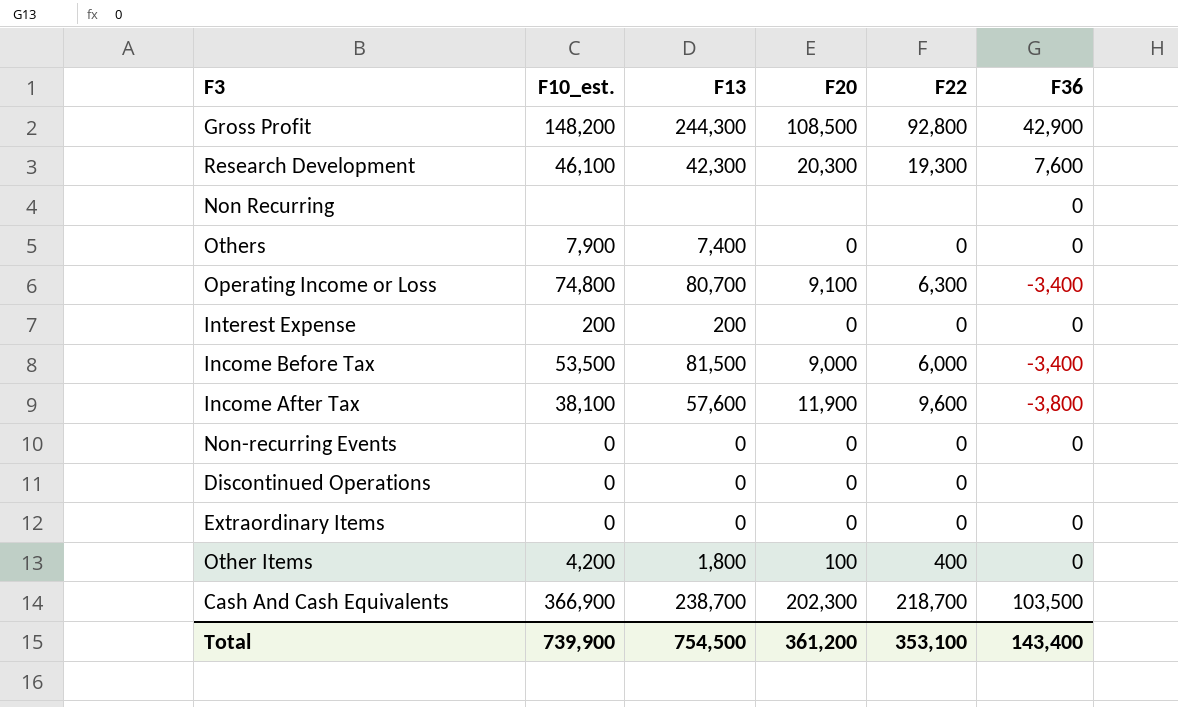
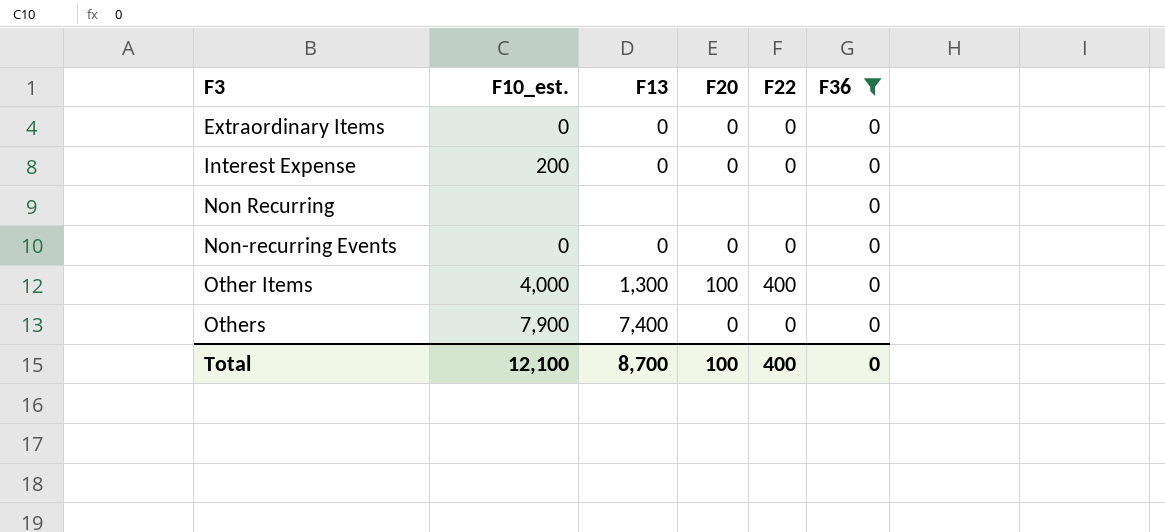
filter: none -> F36 = 0
row order: none -> F3 ascending
Interest Expense | F13: 200 -> 0
Other Items | F10_est.: 4,200 -> 4,000
Other Items | F13: 1,800 -> 1,300
Total | F10_est.: 739,900 -> 12,100
Total | F13: 754,500 -> 8,700
Total | F20: 361,200 -> 100
Total | F22: 353,100 -> 400
Total | F36: 143,400 -> 0

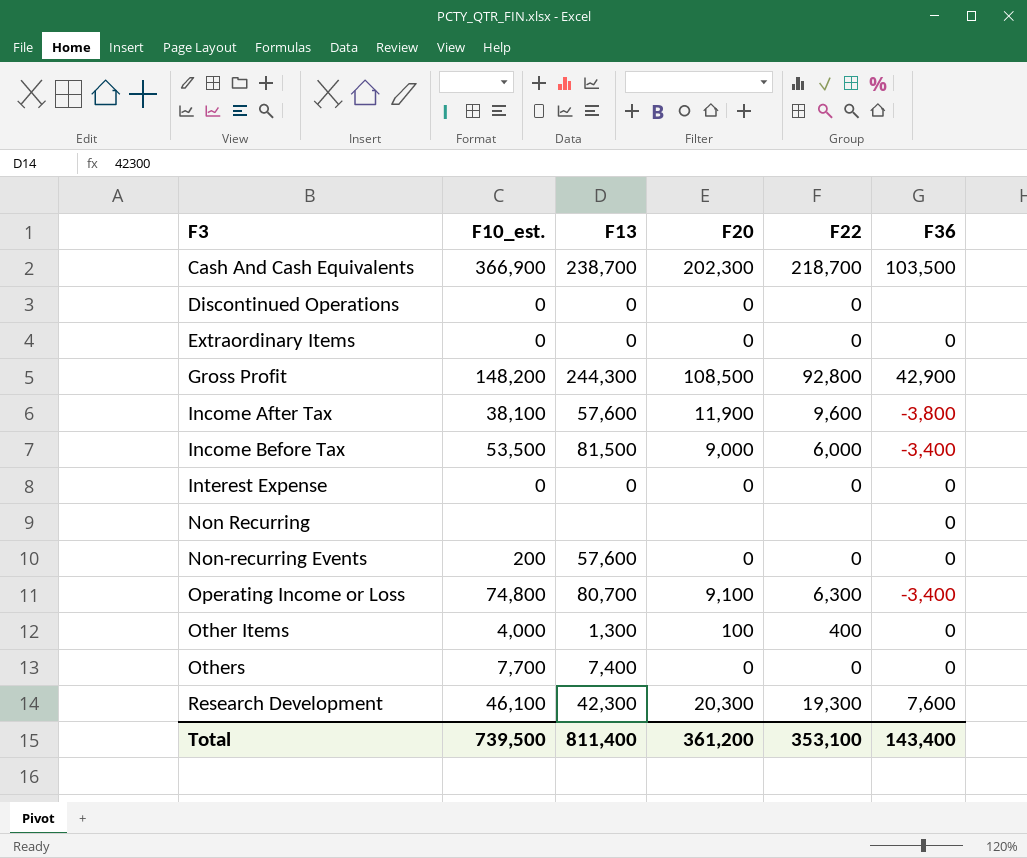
filter: F36 = 0 -> none
Interest Expense | F10_est.: 200 -> 0
Non-recurring Events | F10_est.: 0 -> 200
Non-recurring Events | F13: 0 -> 57,600
Others | F10_est.: 7,900 -> 7,700
Total | F10_est.: 12,100 -> 739,500
Total | F13: 8,700 -> 811,400
Total | F20: 100 -> 361,200
Total | F22: 400 -> 353,100
Total | F36: 0 -> 143,400

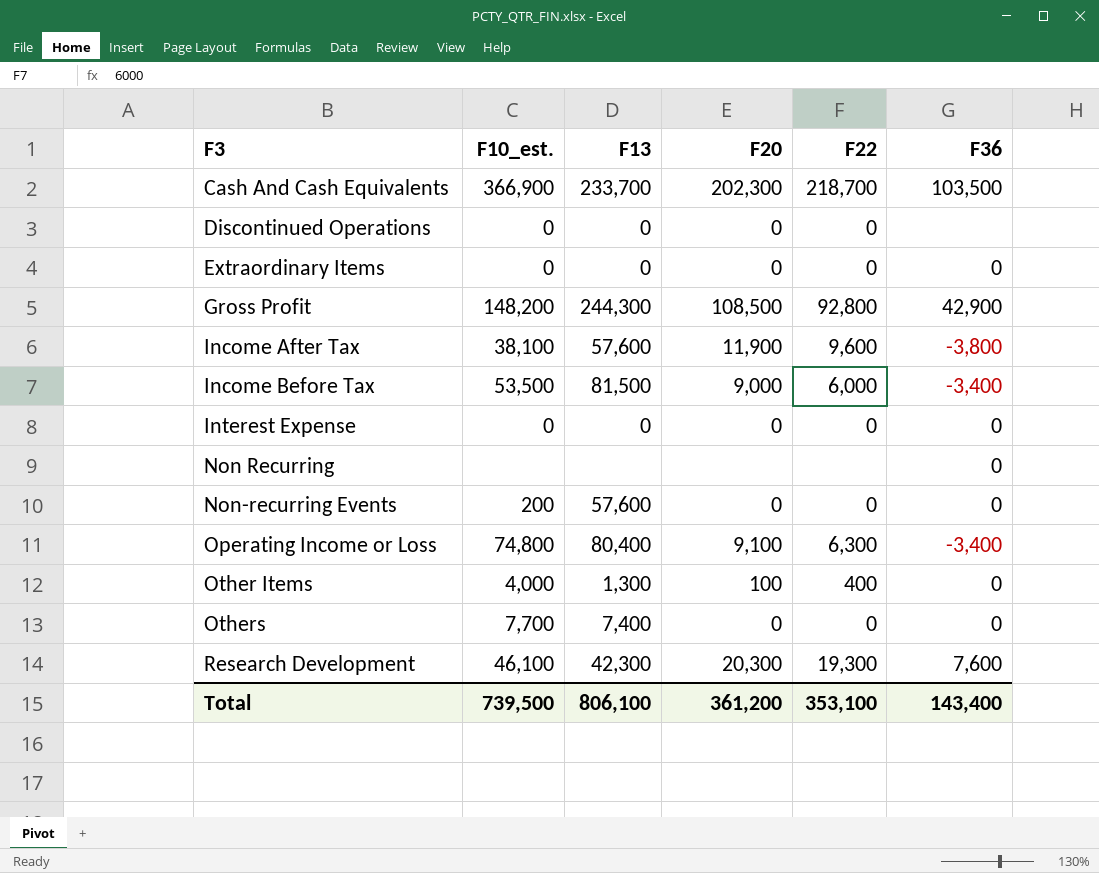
Cash And Cash Equivalents | F13: 238,700 -> 233,700
Operating Income or Loss | F13: 80,700 -> 80,400
Total | F13: 811,400 -> 806,100

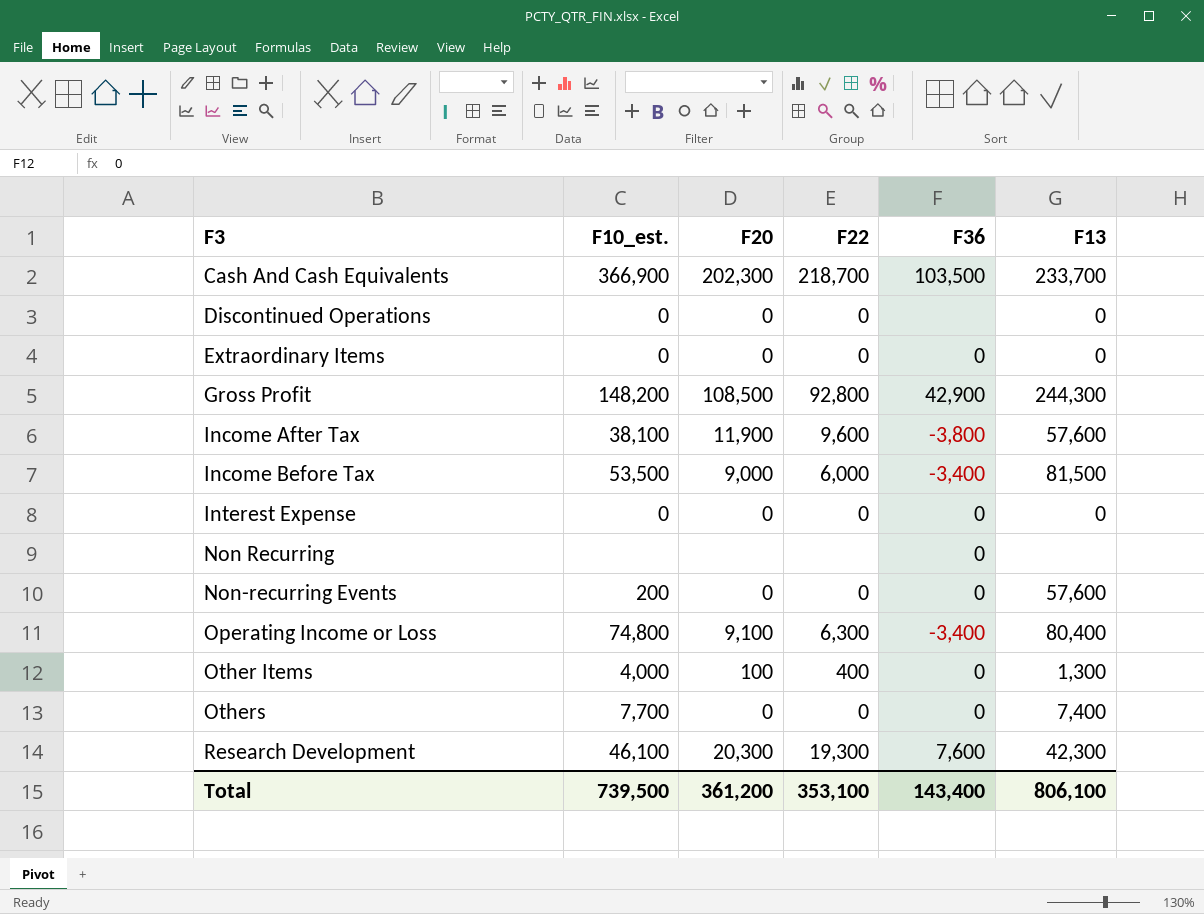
column F13 | position: 3 -> 6

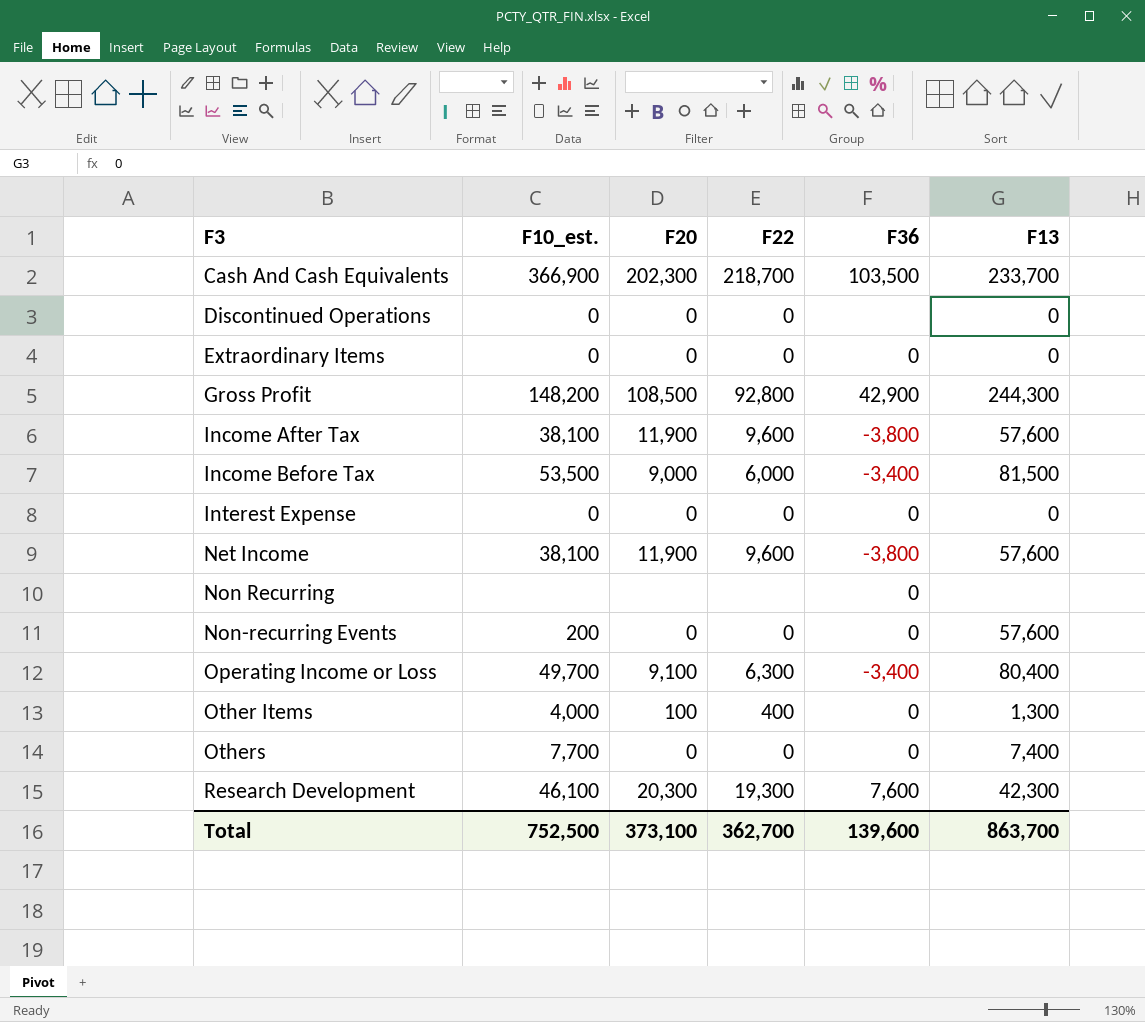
row Net Income: none -> 38,100 | 11,900 | 9,600 | -3,800 | 57,600
Operating Income or Loss | F10_est.: 74,800 -> 49,700
Total | F10_est.: 739,500 -> 752,500
Total | F20: 361,200 -> 373,100
Total | F22: 353,100 -> 362,700
Total | F36: 143,400 -> 139,600
Total | F13: 806,100 -> 863,700

